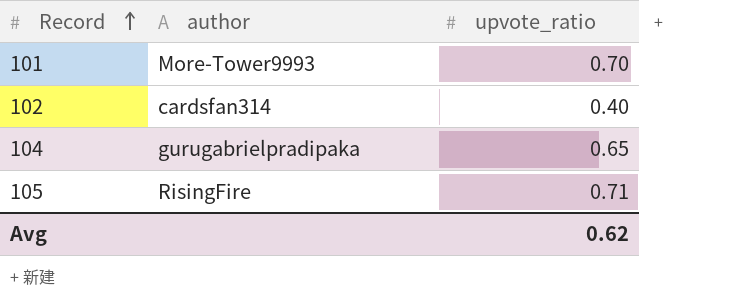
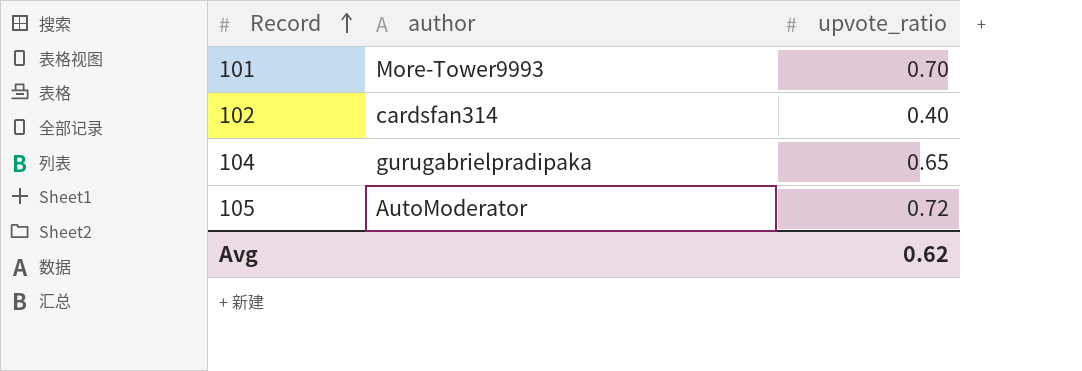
105 | author: RisingFire -> AutoModerator
105 | upvote_ratio: 0.71 -> 0.72

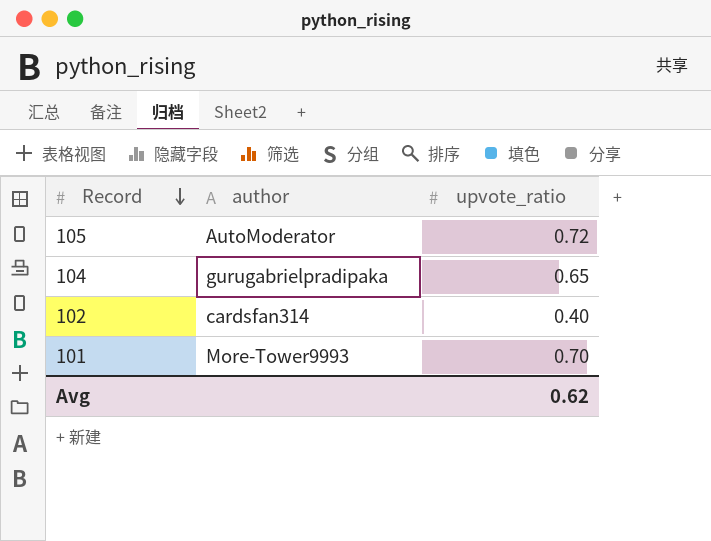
row order: Record ascending -> Record descending

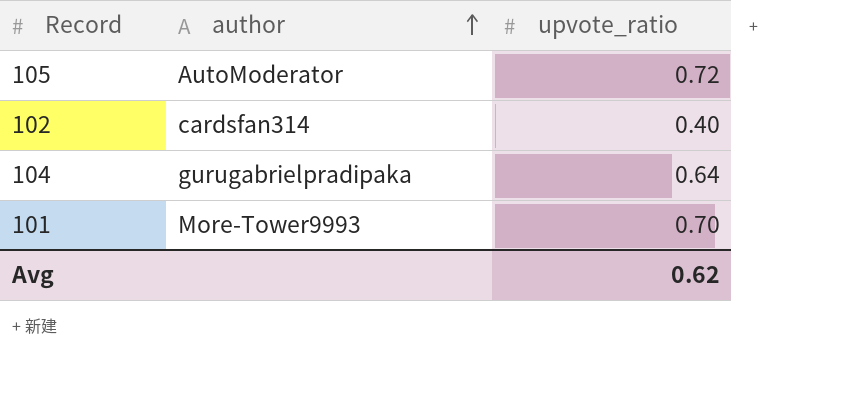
row order: Record descending -> author ascending
104 | upvote_ratio: 0.65 -> 0.64

